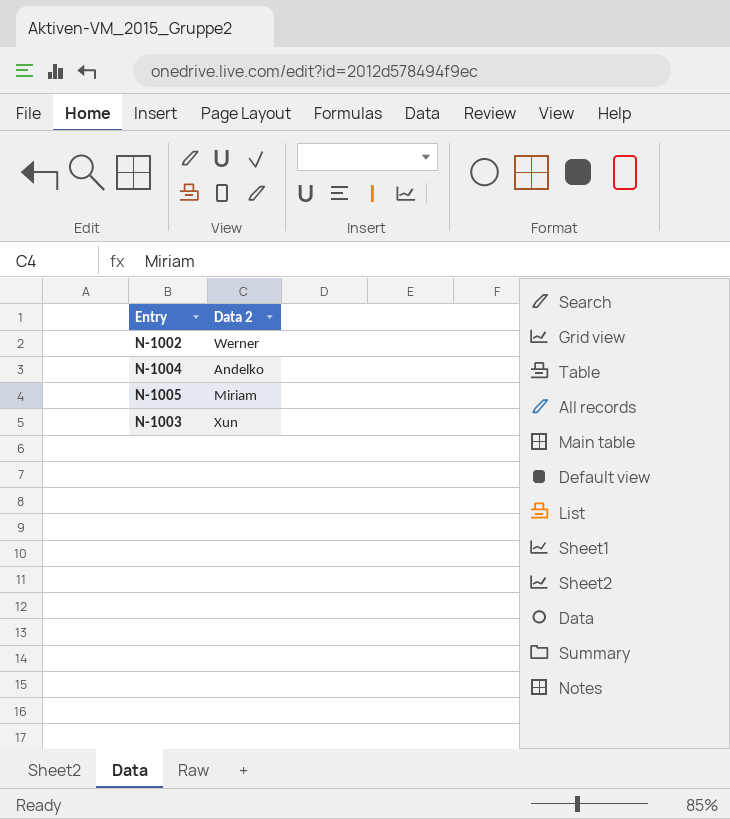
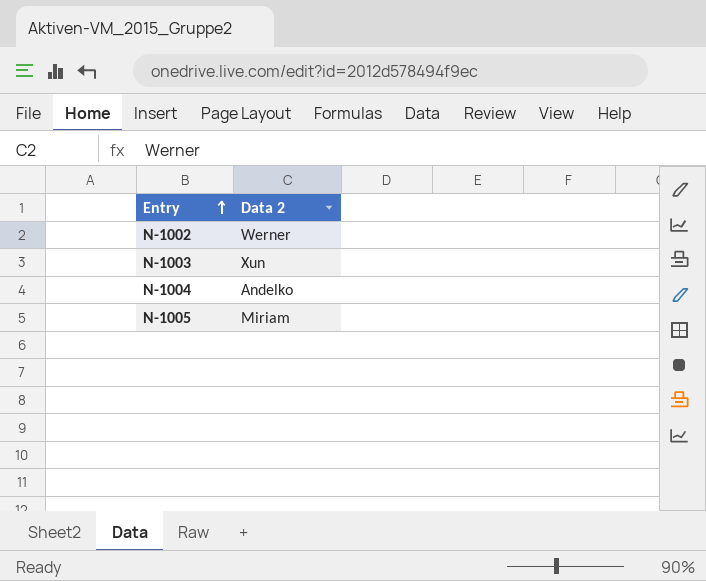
row order: none -> Entry ascending

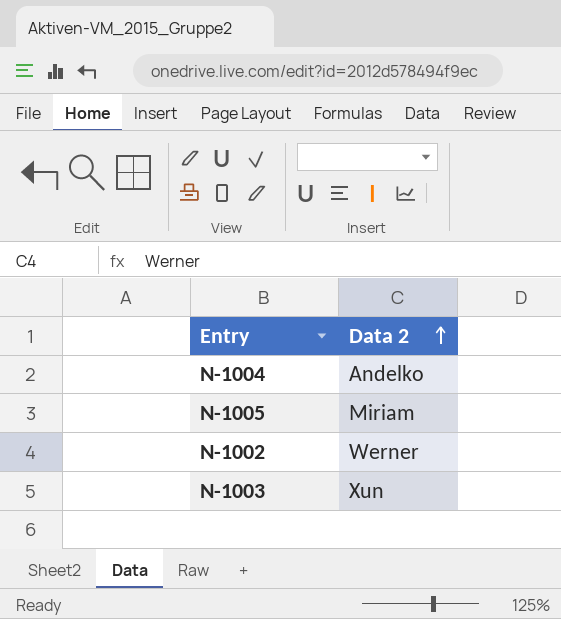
row order: Entry ascending -> Data 2 ascending

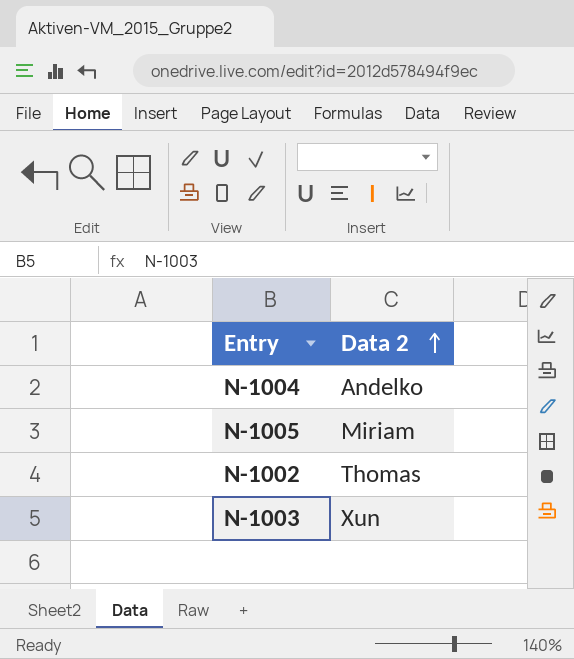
N-1002 | Data 2: Werner -> Thomas

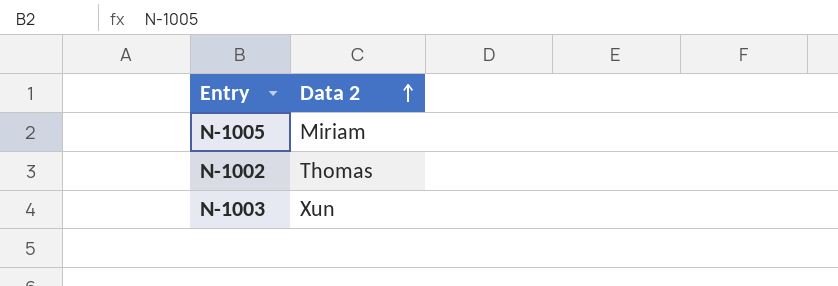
row N-1004: Andelko -> none

